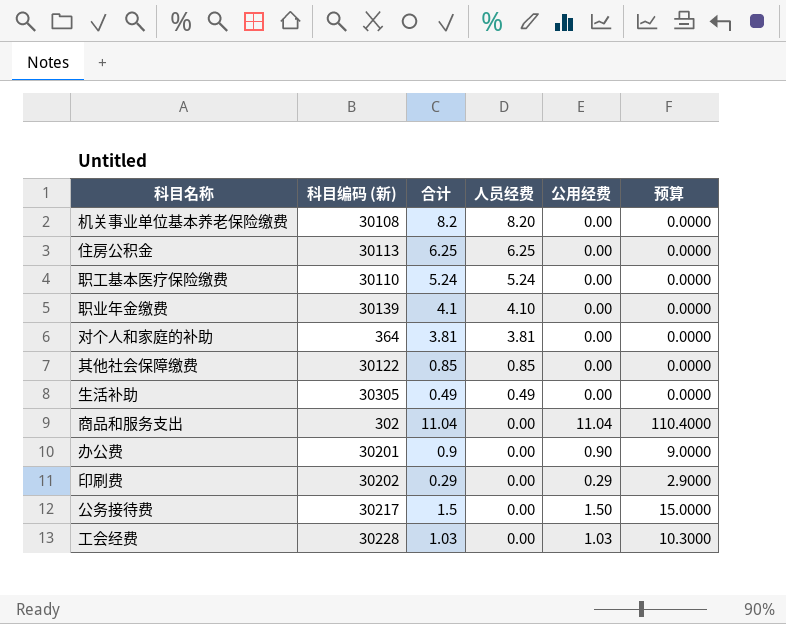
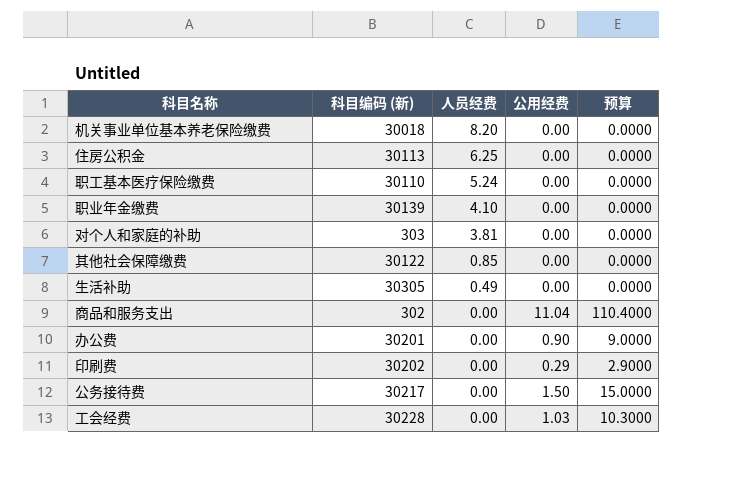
column 合计 | formula: [人员经费] + [公用经费] -> none
机关事业单位基本养老保险缴费 | 科目编码 (新): 30108 -> 30018
对个人和家庭的补助 | 科目编码 (新): 364 -> 303

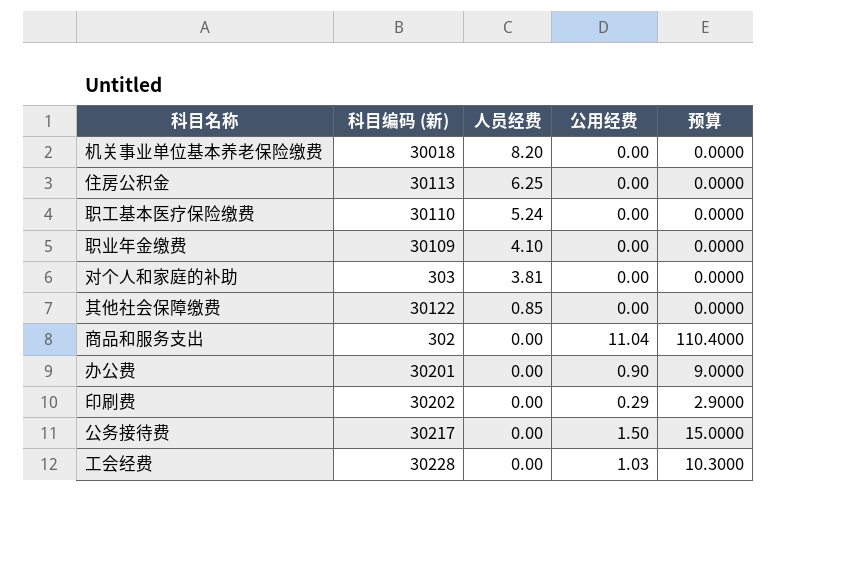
row 生活补助: 30305 | 0.49 | 0.00 | 0.0000 -> none
职业年金缴费 | 科目编码 (新): 30139 -> 30109

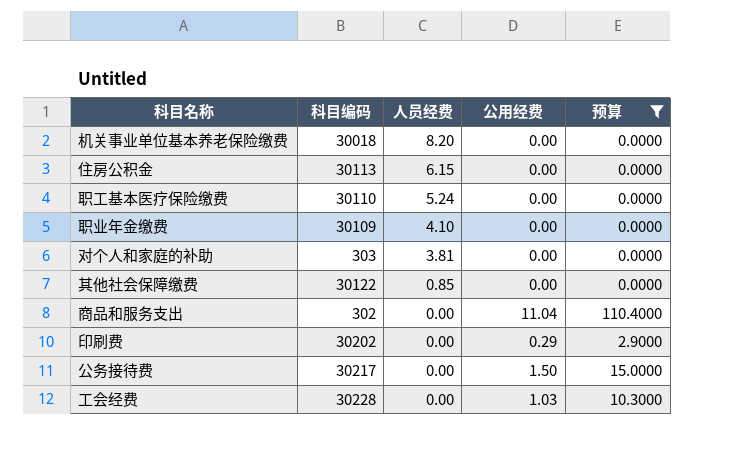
filter: none -> 预算 != 9.0000
column name: 科目编码 (新) -> 科目编码
住房公积金 | 人员经费: 6.25 -> 6.15

